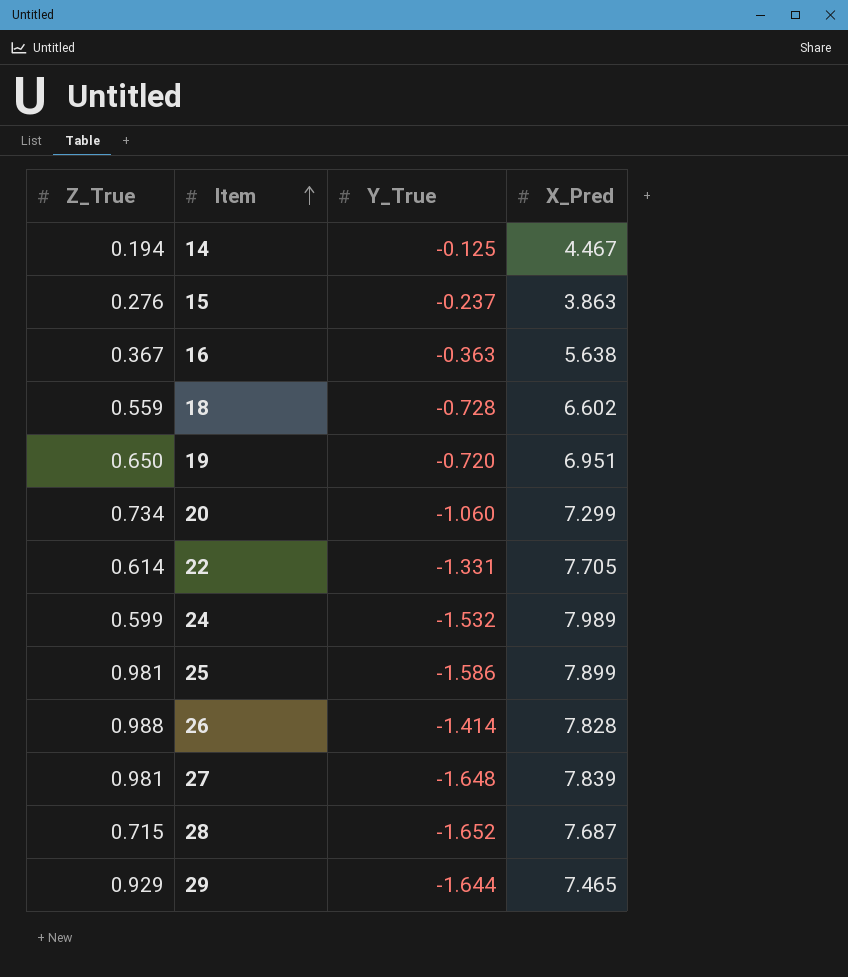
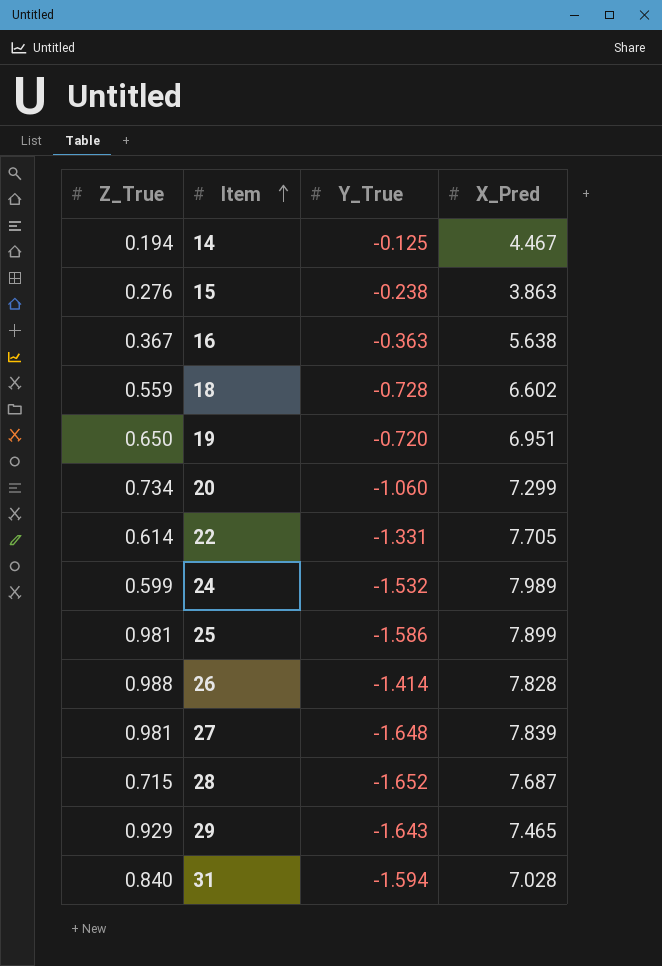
15 | Y_True: -0.237 -> -0.238
29 | Y_True: -1.644 -> -1.643
row 31: none -> 0.840 | -1.594 | 7.028

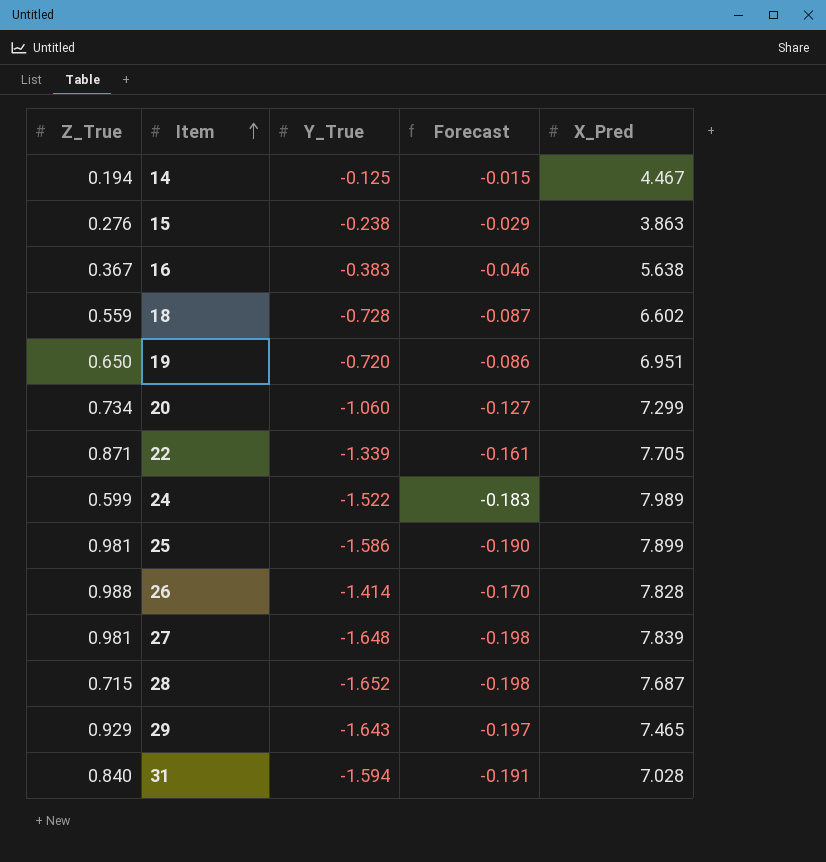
column Forecast | formula: none -> [Y_True] * 0.12
16 | Y_True: -0.363 -> -0.383
22 | Z_True: 0.614 -> 0.871
22 | Y_True: -1.331 -> -1.339
24 | Y_True: -1.532 -> -1.522

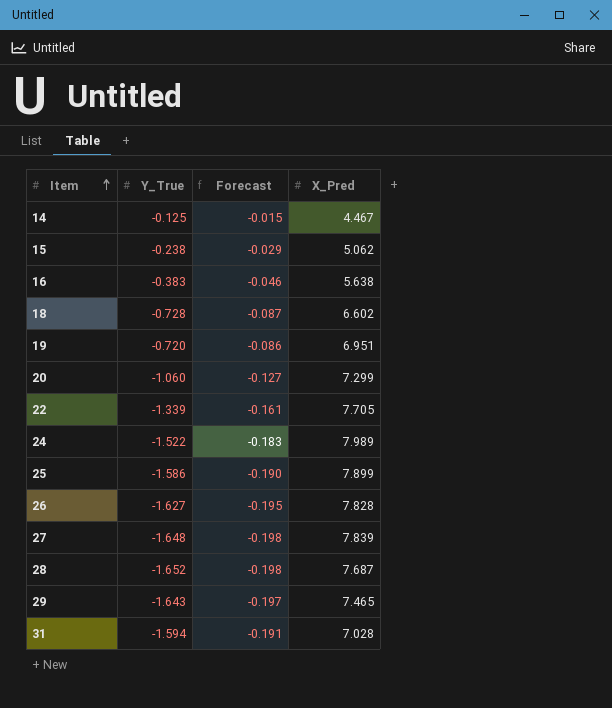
column Z_True | position: 1 -> none
15 | X_Pred: 3.863 -> 5.062
26 | Y_True: -1.414 -> -1.627
26 | Forecast: -0.170 -> -0.195

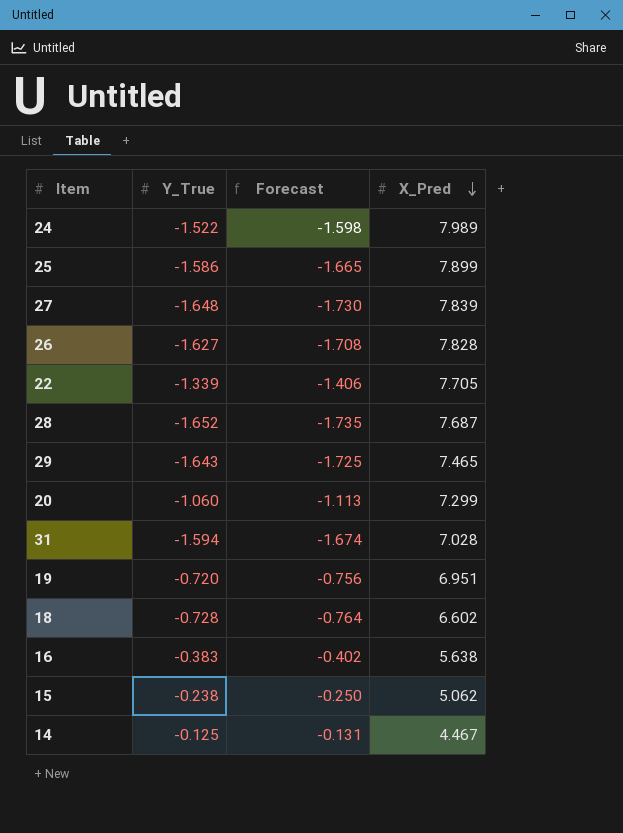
row order: Item ascending -> X_Pred descending
column Forecast | formula: [Y_True] * 0.12 -> [Y_True] * 1.05

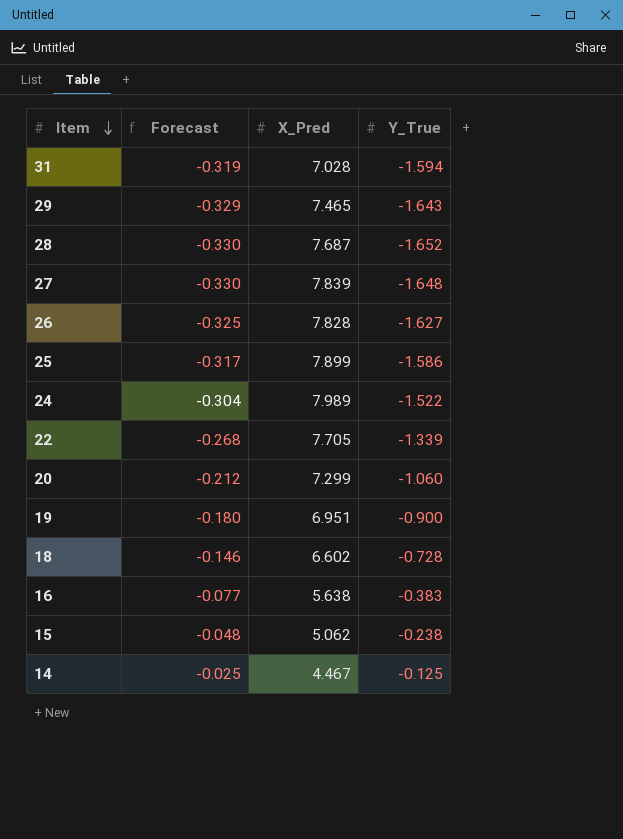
row order: X_Pred descending -> Item descending
column Forecast | formula: [Y_True] * 1.05 -> [Y_True] * 0.2
column Y_True | position: 2 -> 4
19 | Y_True: -0.720 -> -0.900

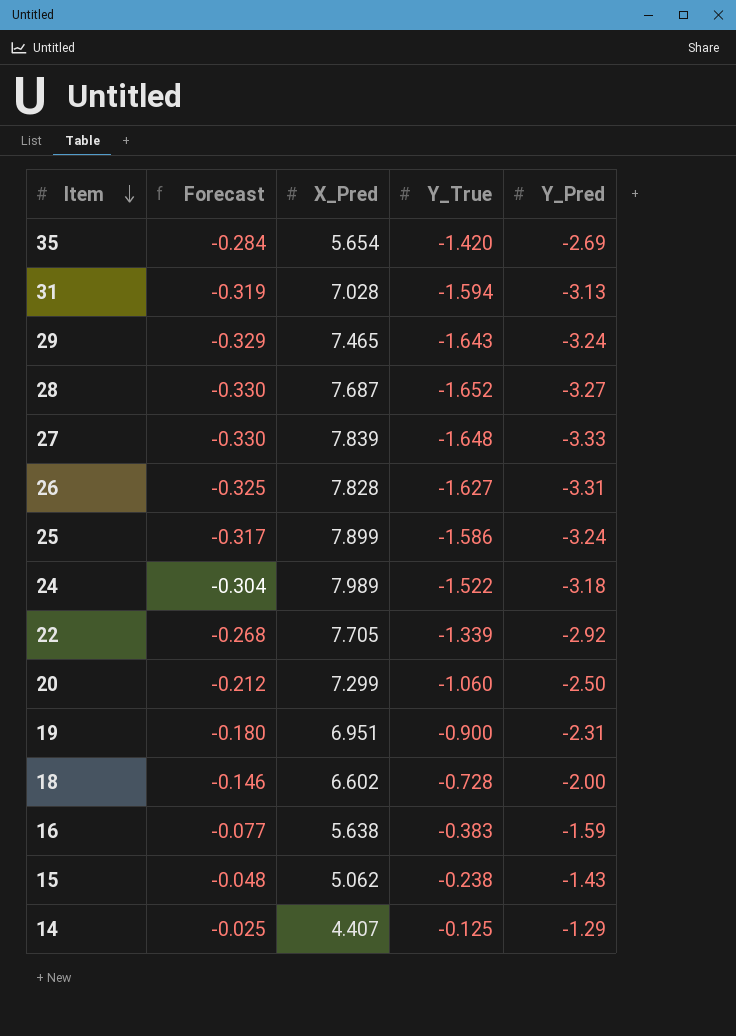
column Y_Pred | position: none -> 5
row 35: none -> -0.284 | 5.654 | -1.420 | -2.69
14 | X_Pred: 4.467 -> 4.407

